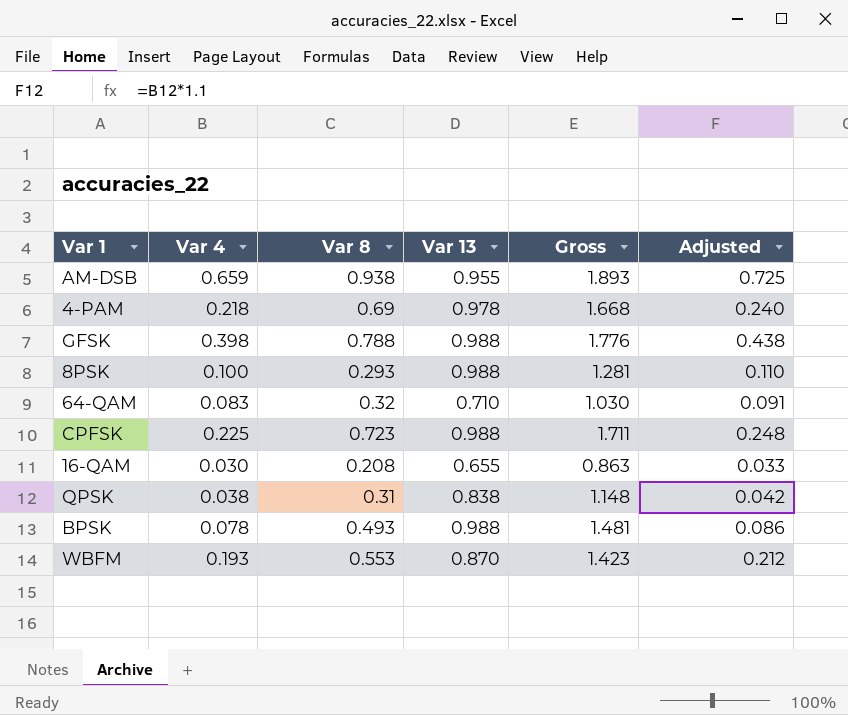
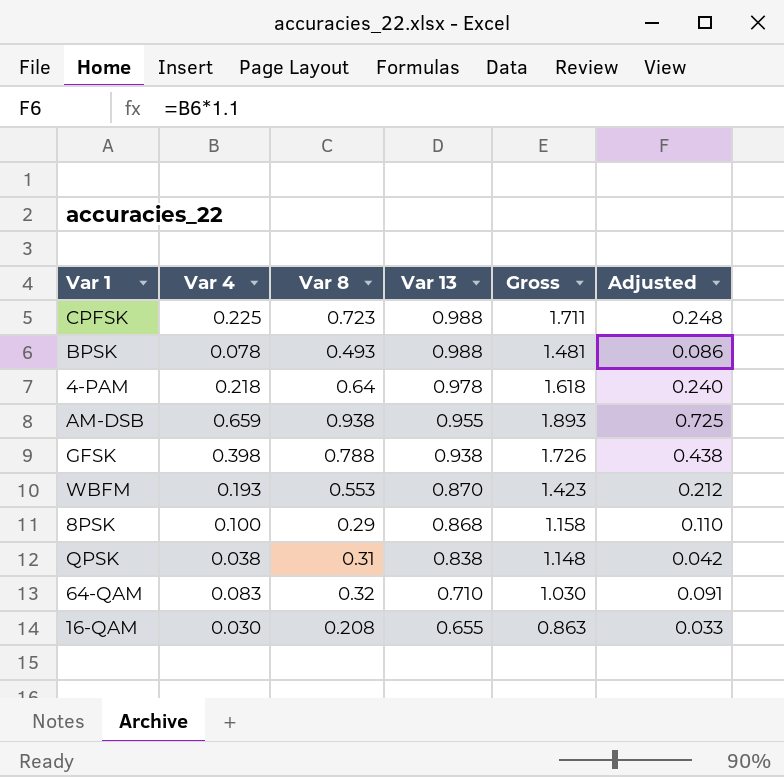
row order: none -> Var 13 descending
4-PAM | Var 8: 0.69 -> 0.64
4-PAM | Gross: 1.668 -> 1.618
GFSK | Var 13: 0.988 -> 0.938
GFSK | Gross: 1.776 -> 1.726
8PSK | Var 8: 0.293 -> 0.29
8PSK | Var 13: 0.988 -> 0.868
8PSK | Gross: 1.281 -> 1.158

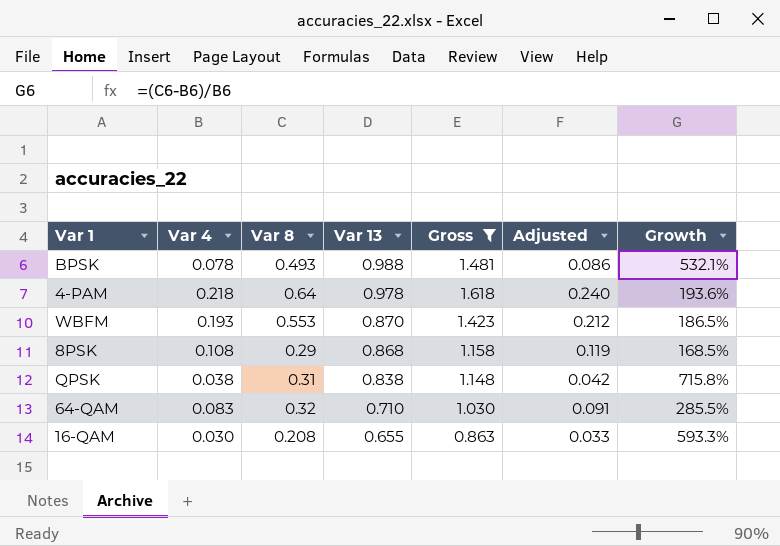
filter: none -> Gross <= 1.618
column Growth | formula: none -> ([Var 8] - [Var 4]) / [Var 4]
8PSK | Var 4: 0.100 -> 0.108
8PSK | Adjusted: 0.110 -> 0.119

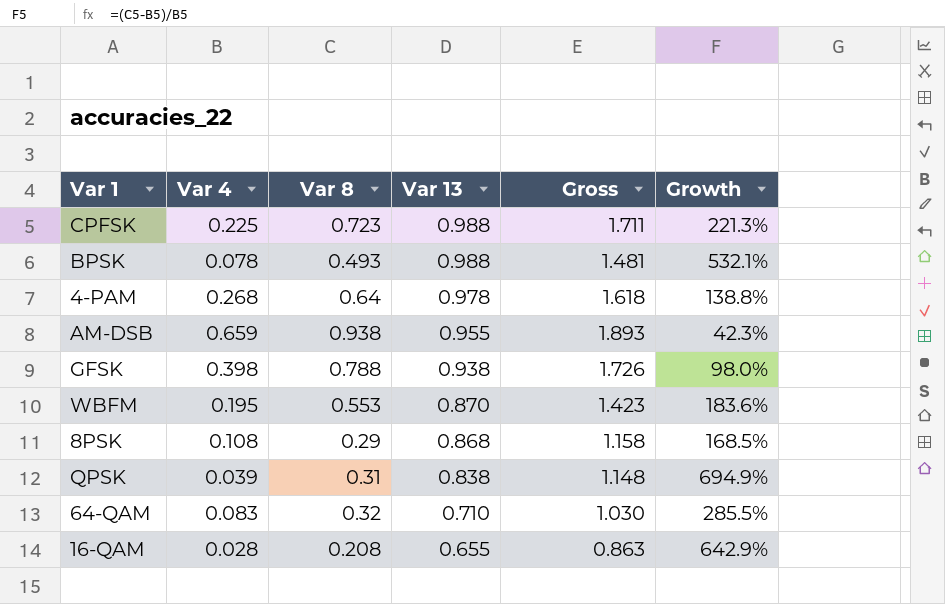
filter: Gross <= 1.618 -> none
column Adjusted | formula: [Var 4] * 1.1 -> none
4-PAM | Var 4: 0.218 -> 0.268
4-PAM | Growth: 193.6% -> 138.8%
WBFM | Var 4: 0.193 -> 0.195
WBFM | Growth: 186.5% -> 183.6%
QPSK | Var 4: 0.038 -> 0.039
QPSK | Growth: 715.8% -> 694.9%
16-QAM | Var 4: 0.030 -> 0.028
16-QAM | Growth: 593.3% -> 642.9%

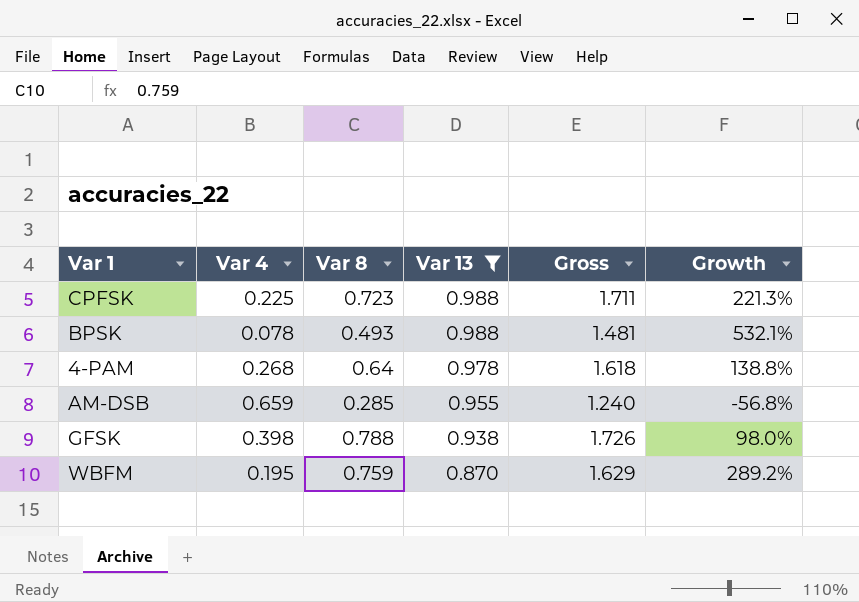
filter: none -> Var 13 >= 0.870
AM-DSB | Var 8: 0.938 -> 0.285
AM-DSB | Gross: 1.893 -> 1.240
AM-DSB | Growth: 42.3% -> -56.8%
WBFM | Var 8: 0.553 -> 0.759
WBFM | Gross: 1.423 -> 1.629
WBFM | Growth: 183.6% -> 289.2%

